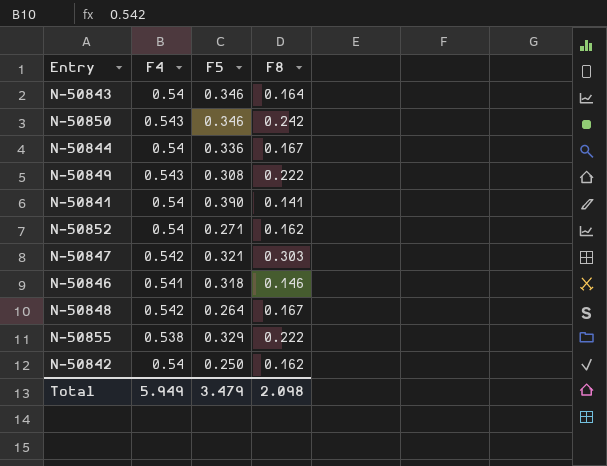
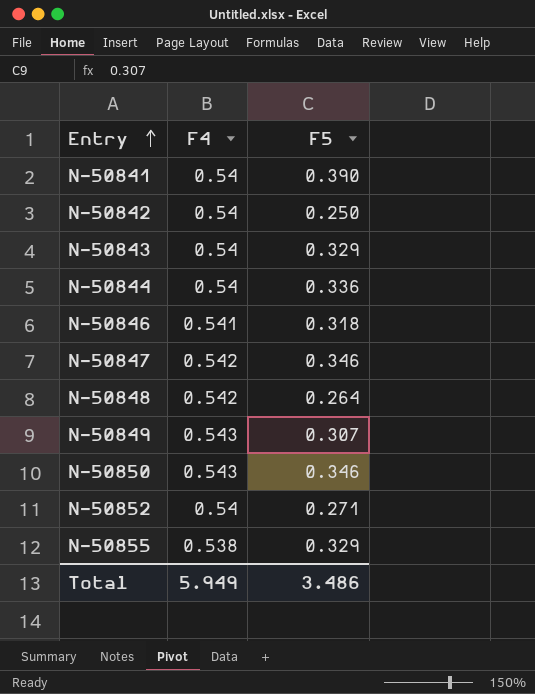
row order: none -> Entry ascending
column F8 | position: 4 -> none
N-50843 | F5: 0.346 -> 0.329
N-50847 | F5: 0.321 -> 0.346
N-50849 | F5: 0.308 -> 0.307
Total | F5: 3.479 -> 3.486

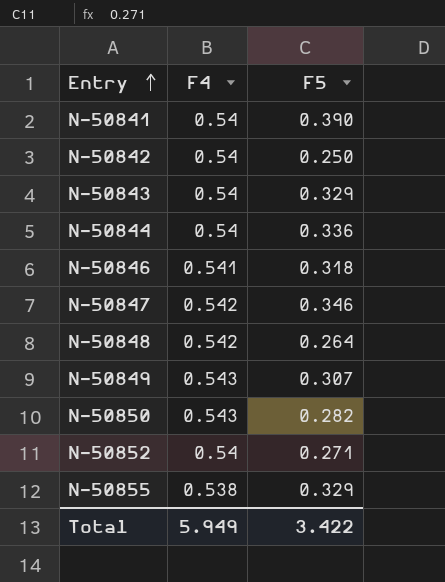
N-50850 | F5: 0.346 -> 0.282
Total | F5: 3.486 -> 3.422

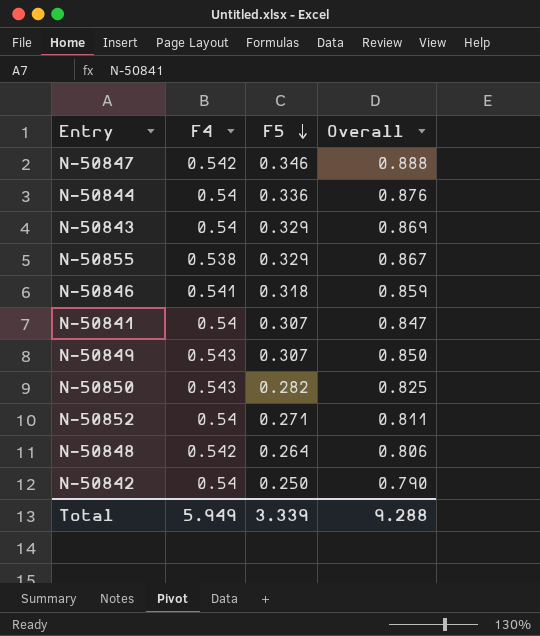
row order: Entry ascending -> F5 descending
column Overall | formula: none -> [F4] + [F5]
N-50841 | F5: 0.390 -> 0.307
Total | F5: 3.422 -> 3.339

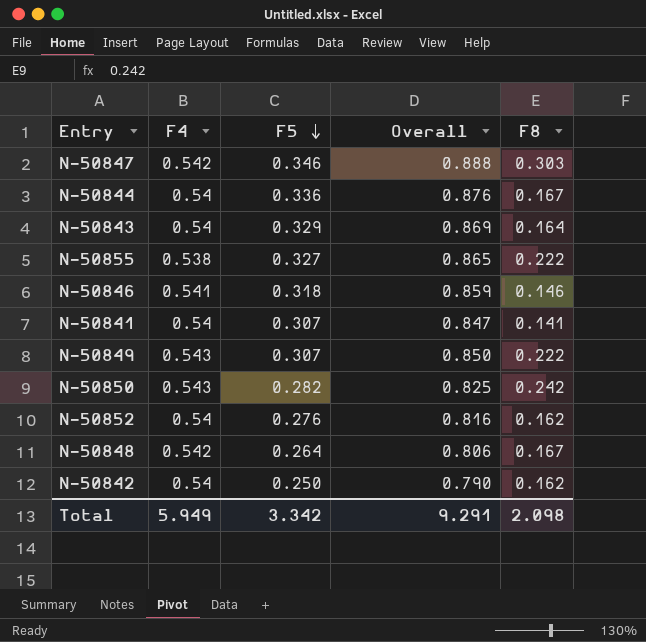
column F8 | position: none -> 5
N-50855 | F5: 0.329 -> 0.327
N-50855 | Overall: 0.867 -> 0.865
N-50852 | F5: 0.271 -> 0.276
N-50852 | Overall: 0.811 -> 0.816
Total | F5: 3.339 -> 3.342
Total | Overall: 9.288 -> 9.291

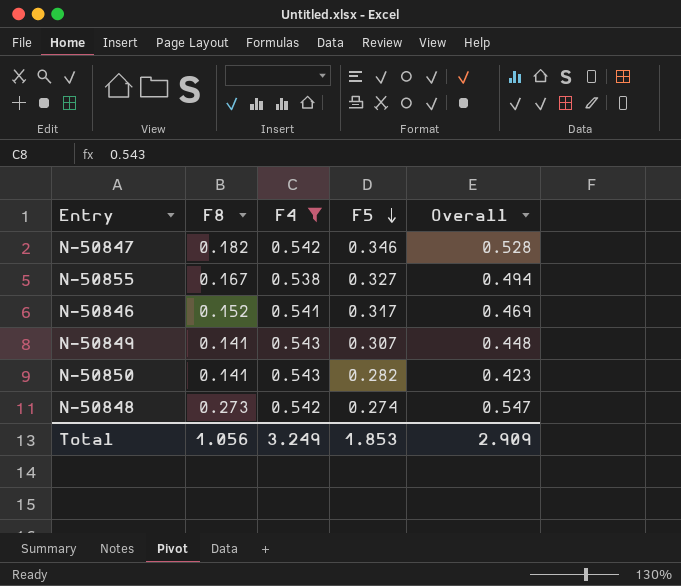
filter: none -> F4 != 0.54
column F8 | position: 5 -> 2
column Overall | formula: [F4] + [F5] -> [F8] + [F5]
N-50847 | F8: 0.303 -> 0.182
N-50855 | F8: 0.222 -> 0.167
N-50846 | F8: 0.146 -> 0.152
N-50846 | F5: 0.318 -> 0.317
N-50849 | F8: 0.222 -> 0.141
N-50850 | F8: 0.242 -> 0.141
N-50848 | F8: 0.167 -> 0.273
N-50848 | F5: 0.264 -> 0.274
Total | F8: 2.098 -> 1.056
Total | F4: 5.949 -> 3.249
Total | F5: 3.342 -> 1.853
Total | Overall: 9.291 -> 2.909

